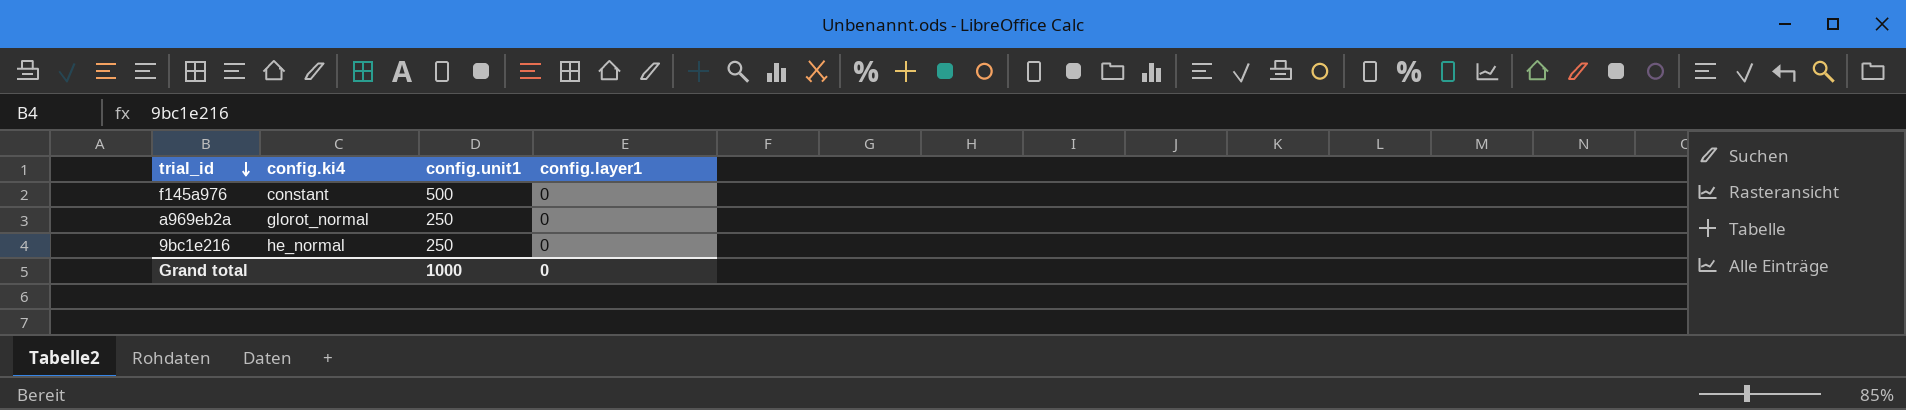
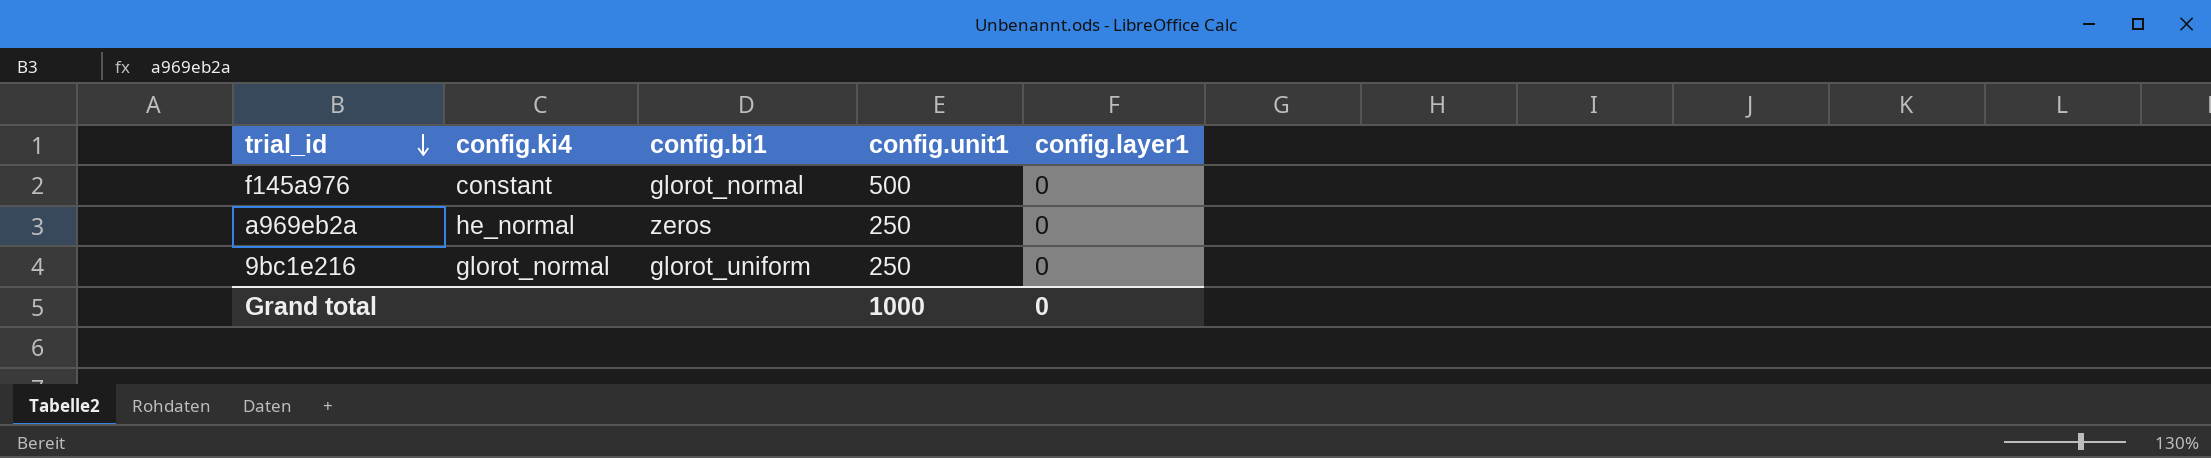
column config.bi1 | position: none -> 3
a969eb2a | config.ki4: glorot_normal -> he_normal
9bc1e216 | config.ki4: he_normal -> glorot_normal

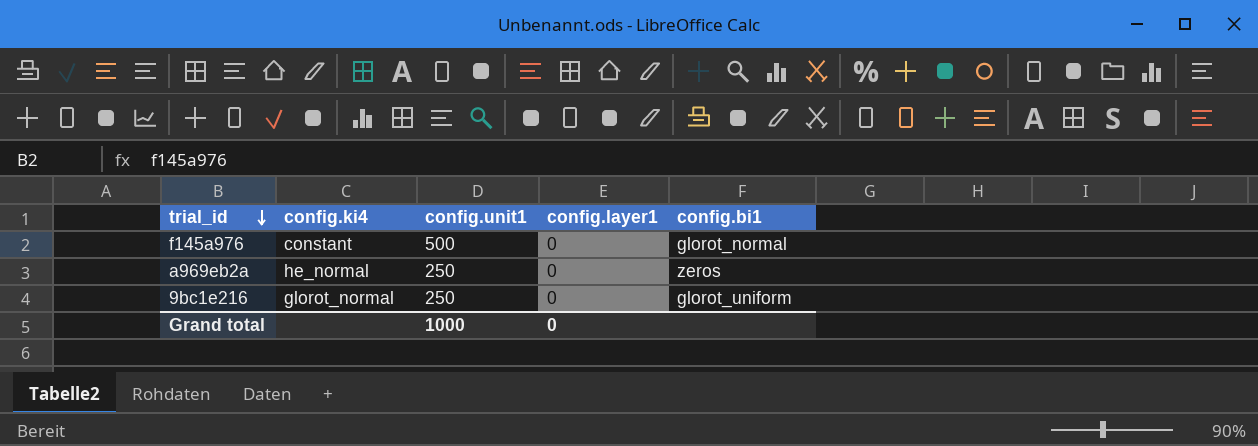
column config.bi1 | position: 3 -> 5

